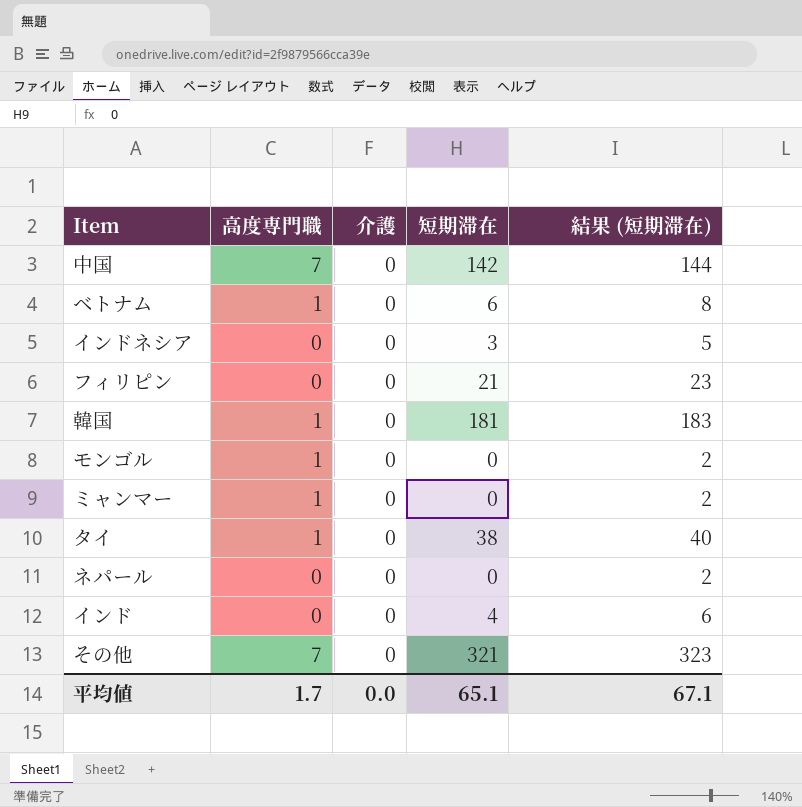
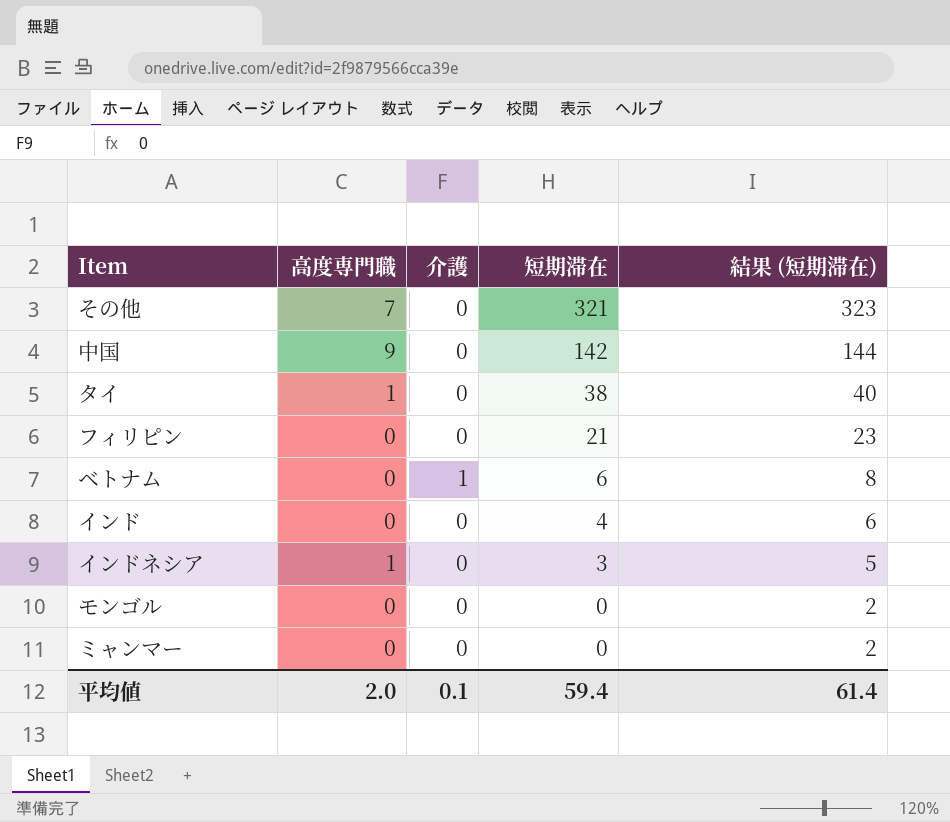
row order: none -> 短期滞在 descending
row 韓国: 1 | 0 | 181 | 183 -> none
row ネパール: 0 | 0 | 0 | 2 -> none
中国 | 高度専門職: 7 -> 9
ベトナム | 高度専門職: 1 -> 0
ベトナム | 介護: 0 -> 1
インドネシア | 高度専門職: 0 -> 1
モンゴル | 高度専門職: 1 -> 0
ミャンマー | 高度専門職: 1 -> 0
平均値 | 高度専門職: 1.7 -> 2.0
平均値 | 介護: 0.0 -> 0.1
平均値 | 短期滞在: 65.1 -> 59.4
平均値 | 結果 (短期滞在): 67.1 -> 61.4

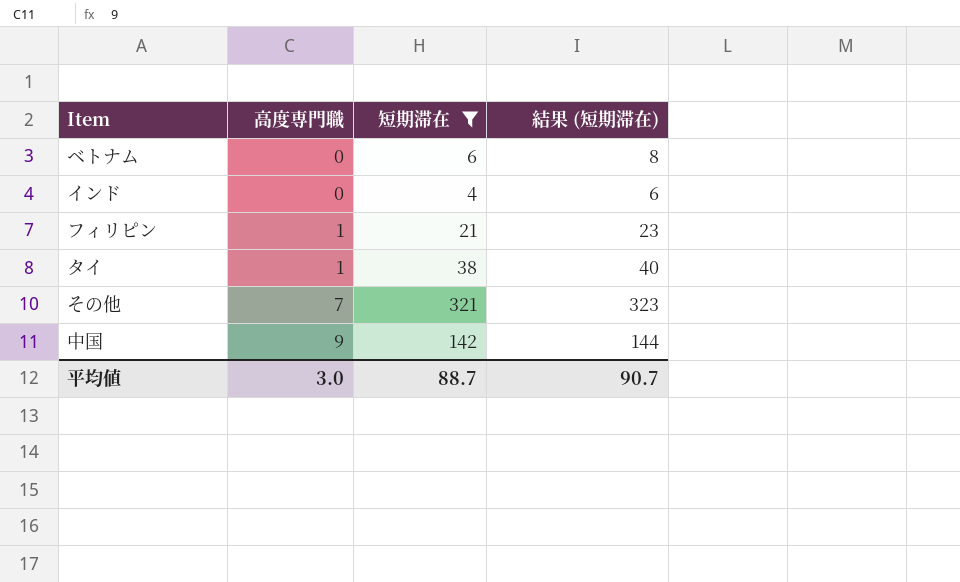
filter: none -> 短期滞在 >= 4
row order: 短期滞在 descending -> 高度専門職 ascending
column 介護 | position: 3 -> none
フィリピン | 高度専門職: 0 -> 1
平均値 | 高度専門職: 2.0 -> 3.0
平均値 | 短期滞在: 59.4 -> 88.7
平均値 | 結果 (短期滞在): 61.4 -> 90.7

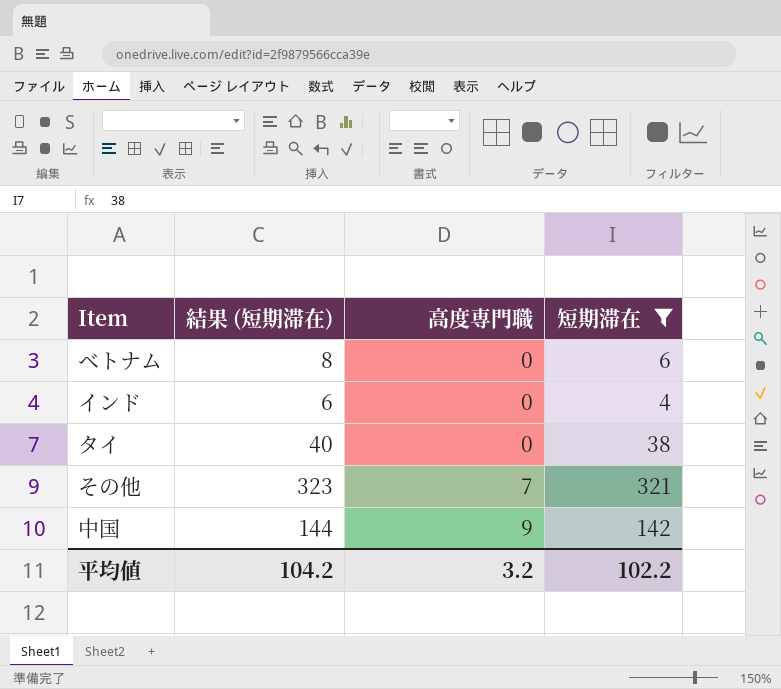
column 結果 (短期滞在) | position: 4 -> 2
row フィリピン: 1 | 21 | 23 -> none
タイ | 高度専門職: 1 -> 0
平均値 | 結果 (短期滞在): 90.7 -> 104.2
平均値 | 高度専門職: 3.0 -> 3.2
平均値 | 短期滞在: 88.7 -> 102.2

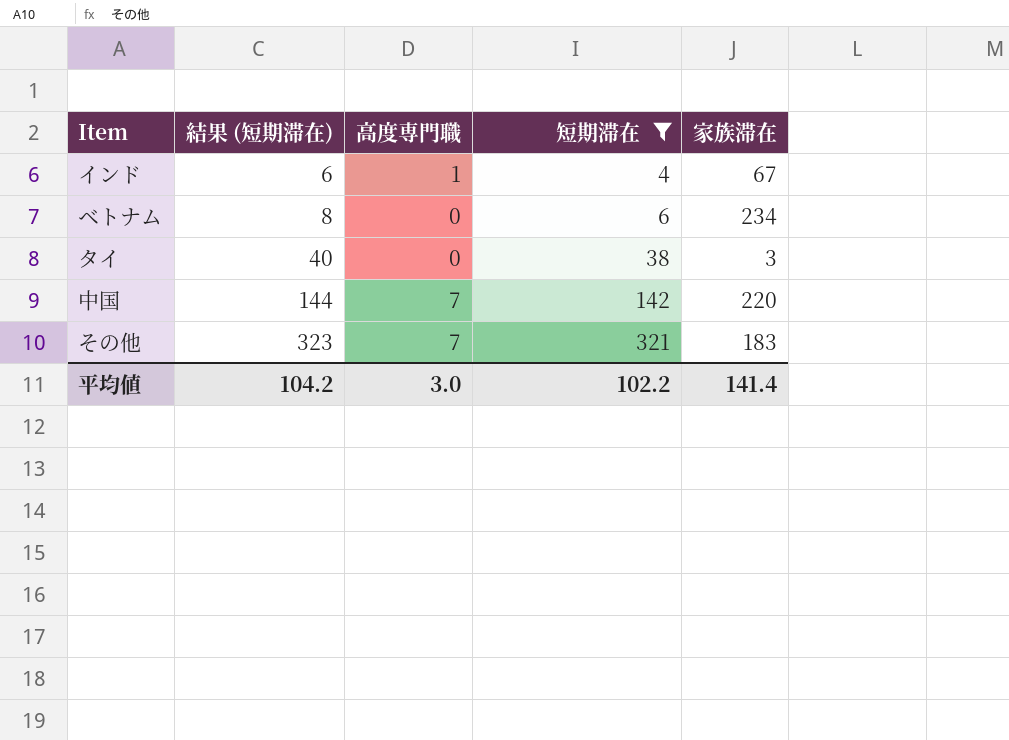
row order: 高度専門職 ascending -> 結果 (短期滞在) ascending
column 家族滞在 | position: none -> 5
インド | 高度専門職: 0 -> 1
中国 | 高度専門職: 9 -> 7
平均値 | 高度専門職: 3.2 -> 3.0

